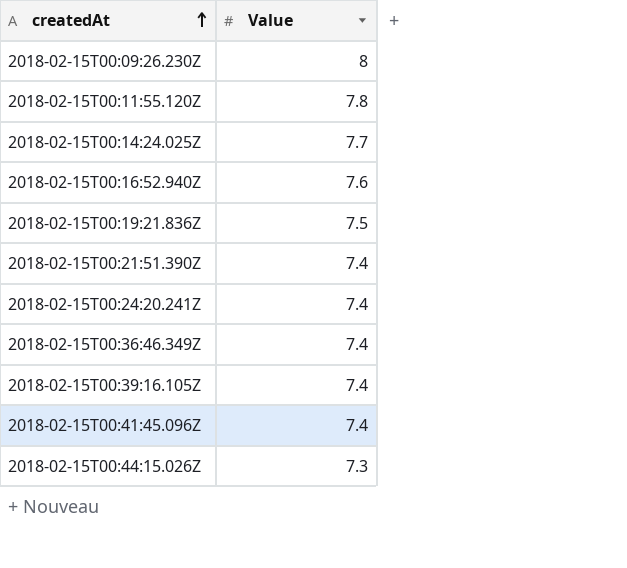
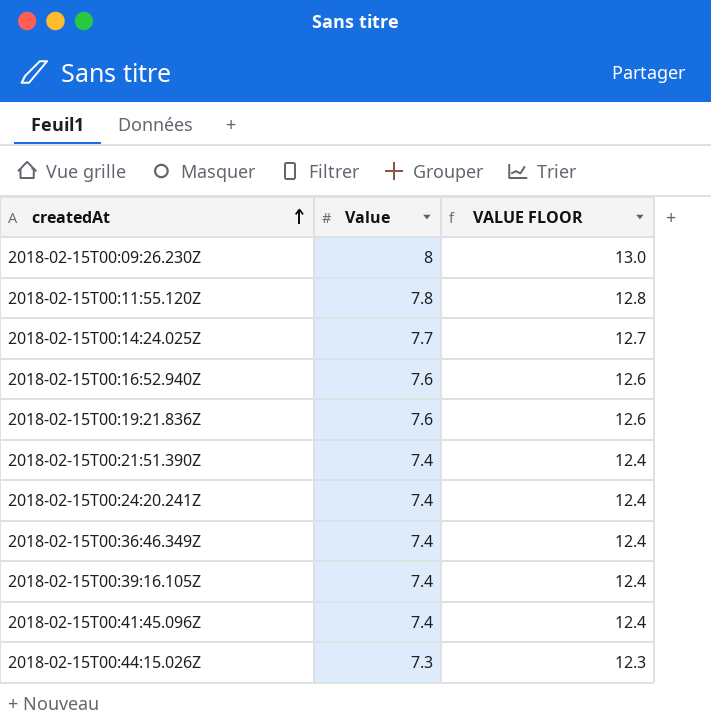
column VALUE FLOOR | formula: none -> [Value] + 5
2018-02-15T00:19:21.836Z | Value: 7.5 -> 7.6

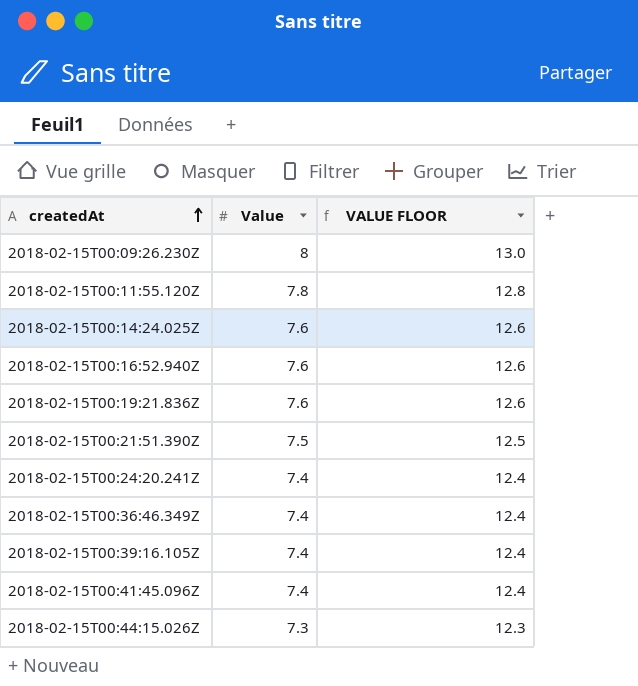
2018-02-15T00:14:24.025Z | Value: 7.7 -> 7.6
2018-02-15T00:14:24.025Z | VALUE FLOOR: 12.7 -> 12.6
2018-02-15T00:21:51.390Z | Value: 7.4 -> 7.5
2018-02-15T00:21:51.390Z | VALUE FLOOR: 12.4 -> 12.5

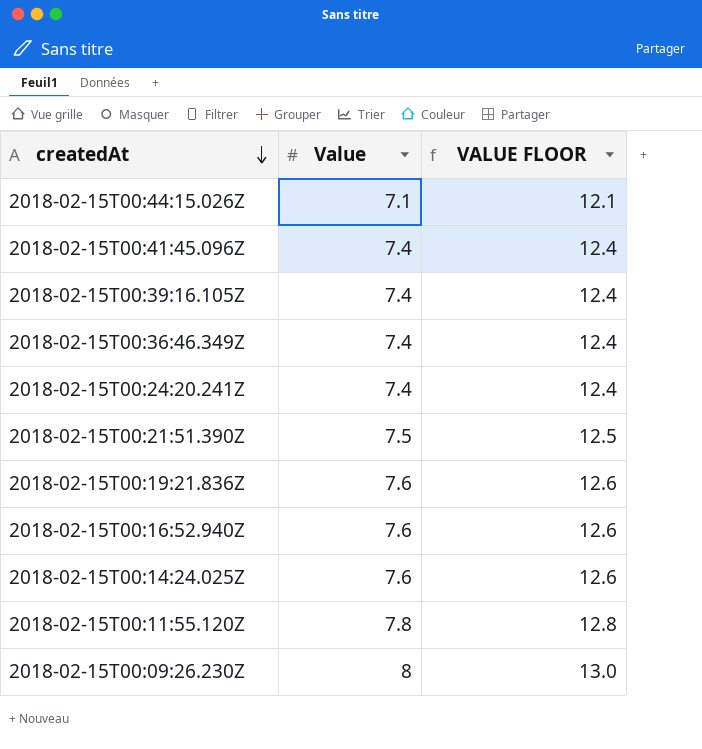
row order: createdAt ascending -> createdAt descending
2018-02-15T00:44:15.026Z | Value: 7.3 -> 7.1
2018-02-15T00:44:15.026Z | VALUE FLOOR: 12.3 -> 12.1

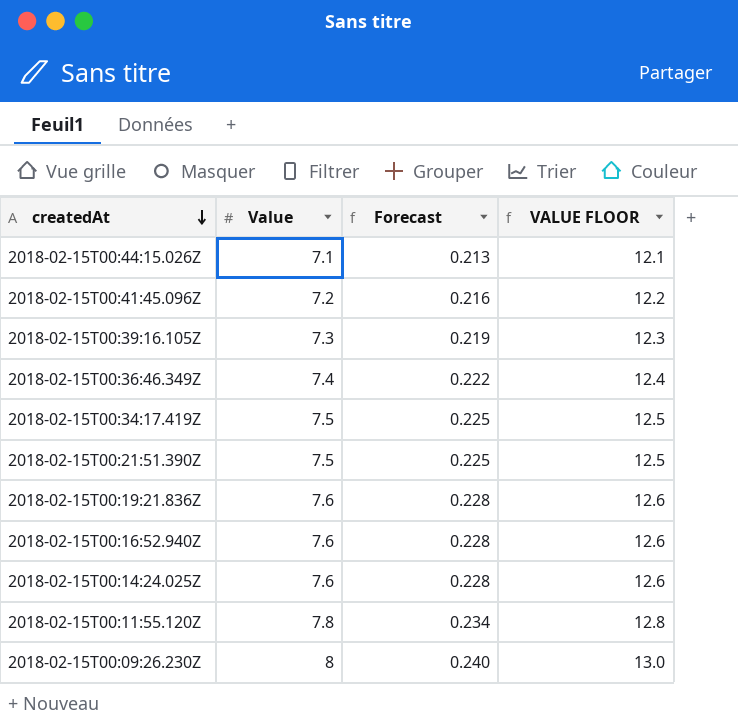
column Forecast | formula: none -> [Value] * 0.03
row 2018-02-15T00:24:20.241Z: 7.4 | 12.4 -> none
2018-02-15T00:41:45.096Z | Value: 7.4 -> 7.2
2018-02-15T00:41:45.096Z | VALUE FLOOR: 12.4 -> 12.2
2018-02-15T00:39:16.105Z | Value: 7.4 -> 7.3
2018-02-15T00:39:16.105Z | VALUE FLOOR: 12.4 -> 12.3
row 2018-02-15T00:34:17.419Z: none -> 7.5 | 0.225 | 12.5

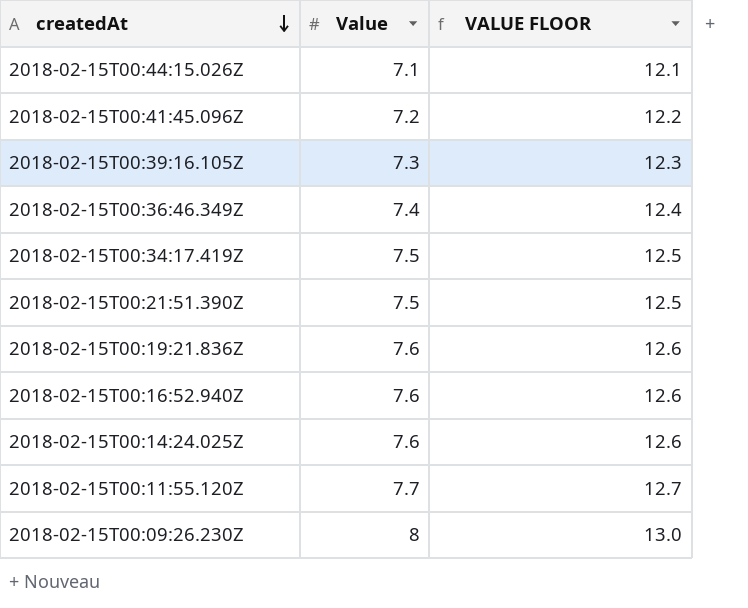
column Forecast | formula: [Value] * 0.03 -> none
2018-02-15T00:11:55.120Z | Value: 7.8 -> 7.7
2018-02-15T00:11:55.120Z | VALUE FLOOR: 12.8 -> 12.7

